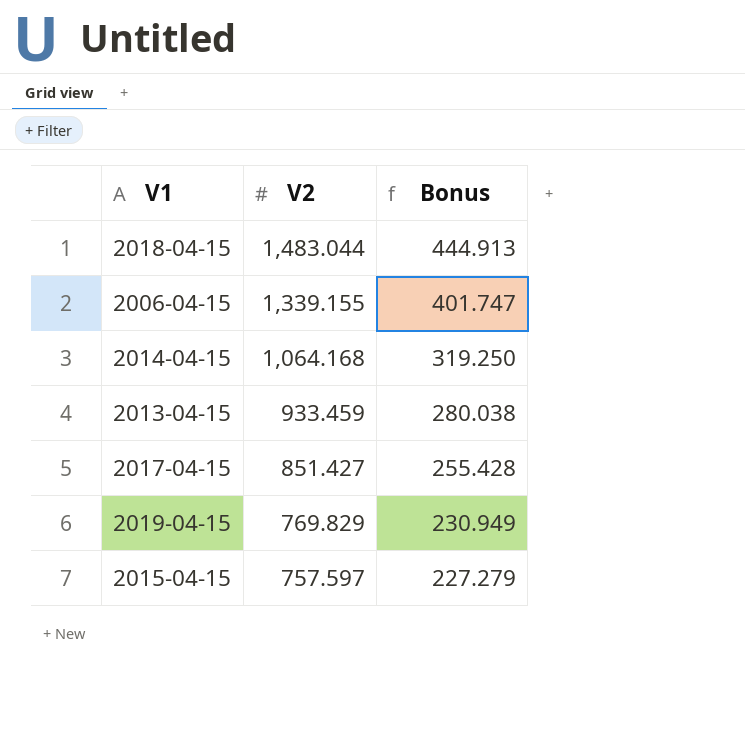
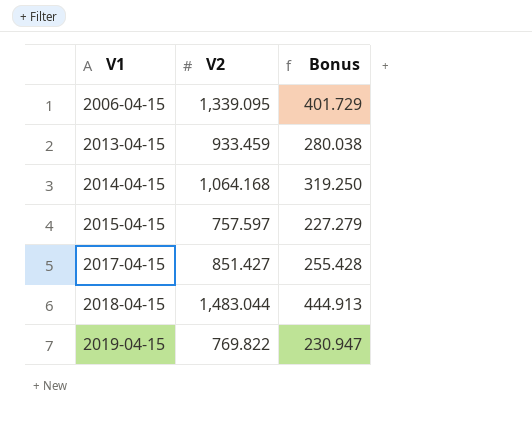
row order: V2 descending -> V1 ascending
2006-04-15 | V2: 1,339.155 -> 1,339.095
2006-04-15 | Bonus: 401.747 -> 401.729
2019-04-15 | V2: 769.829 -> 769.822
2019-04-15 | Bonus: 230.949 -> 230.947

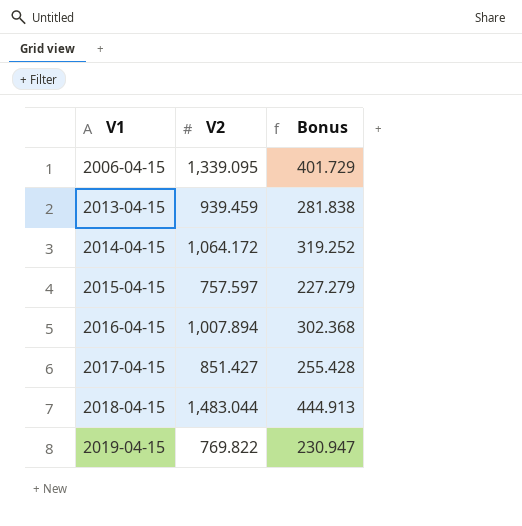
2013-04-15 | V2: 933.459 -> 939.459
2013-04-15 | Bonus: 280.038 -> 281.838
2014-04-15 | V2: 1,064.168 -> 1,064.172
2014-04-15 | Bonus: 319.250 -> 319.252
row 2016-04-15: none -> 1,007.894 | 302.368

